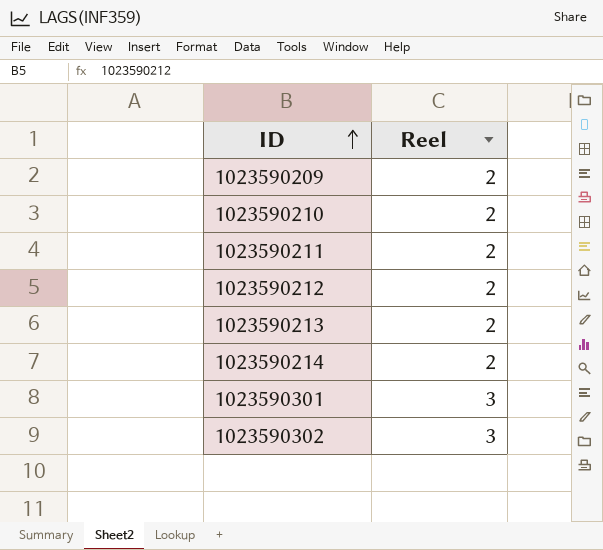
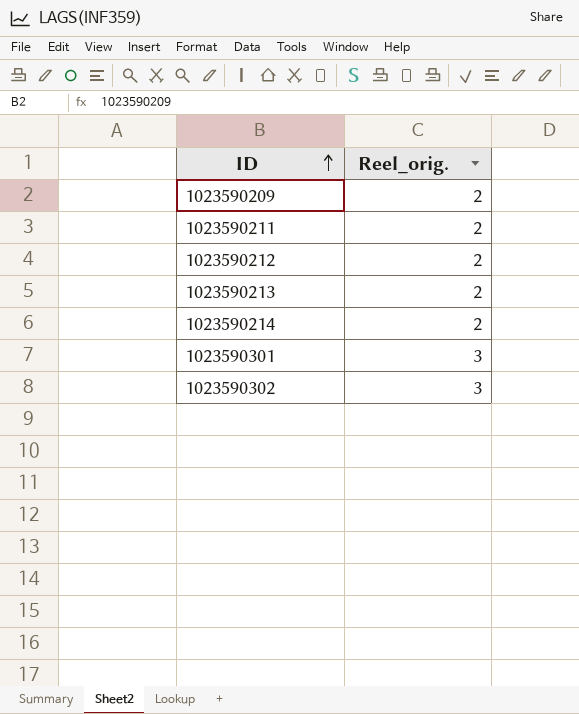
column name: Reel -> Reel_orig.
row 1023590210: 2 -> none

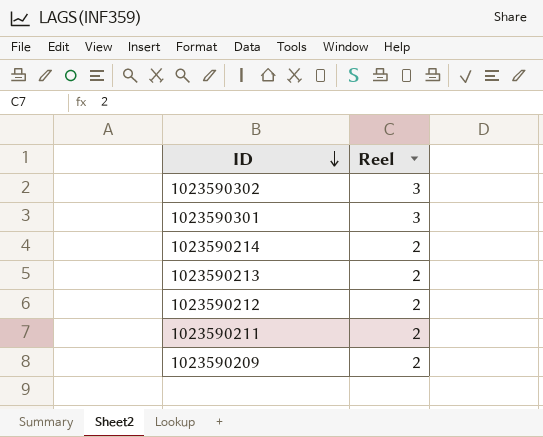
row order: ID ascending -> ID descending
column name: Reel_orig. -> Reel

